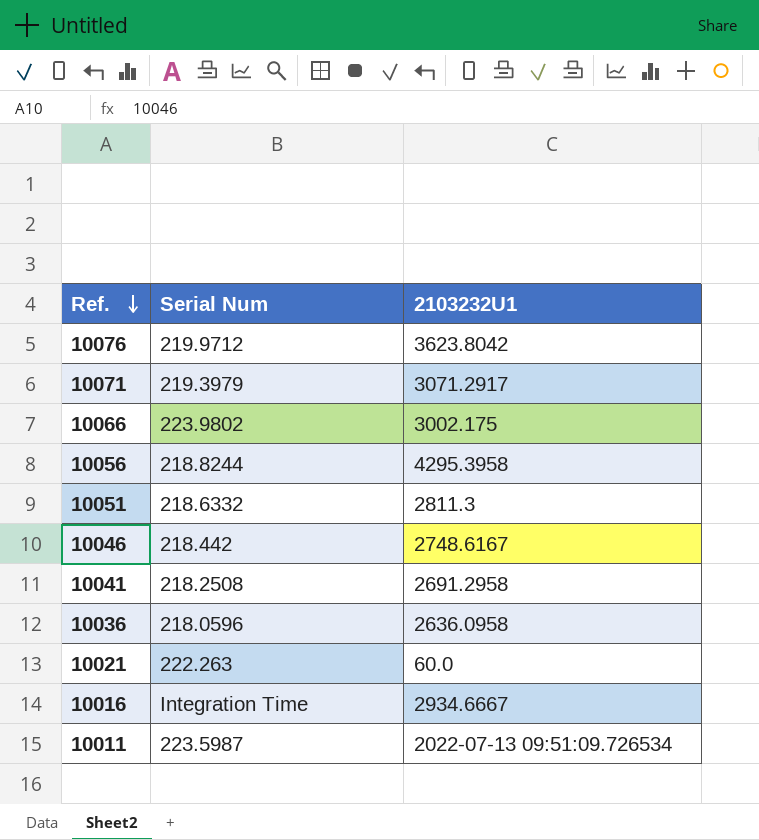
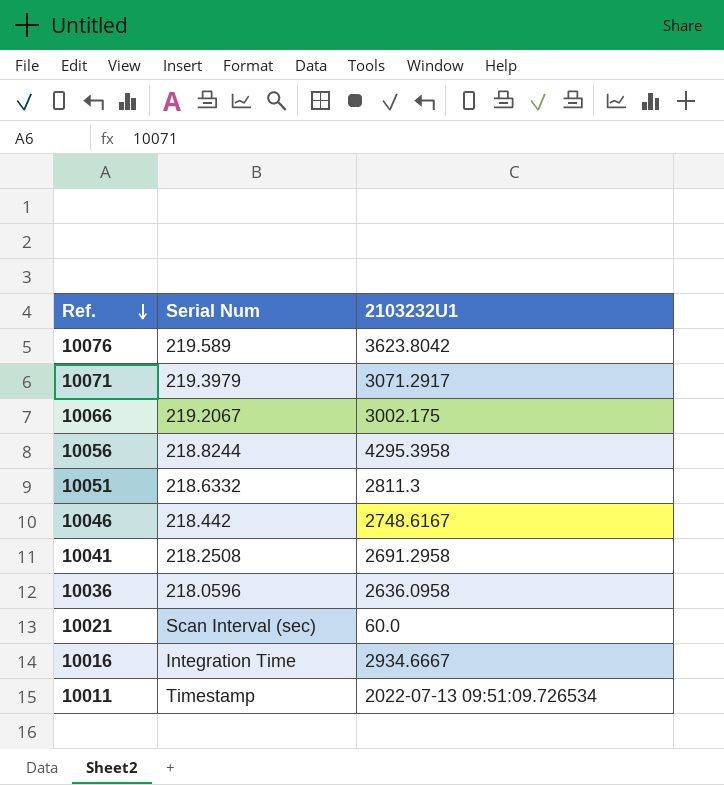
10076 | Serial Num: 219.9712 -> 219.589
10066 | Serial Num: 223.9802 -> 219.2067
10021 | Serial Num: 222.263 -> Scan Interval (sec)
10011 | Serial Num: 223.5987 -> Timestamp

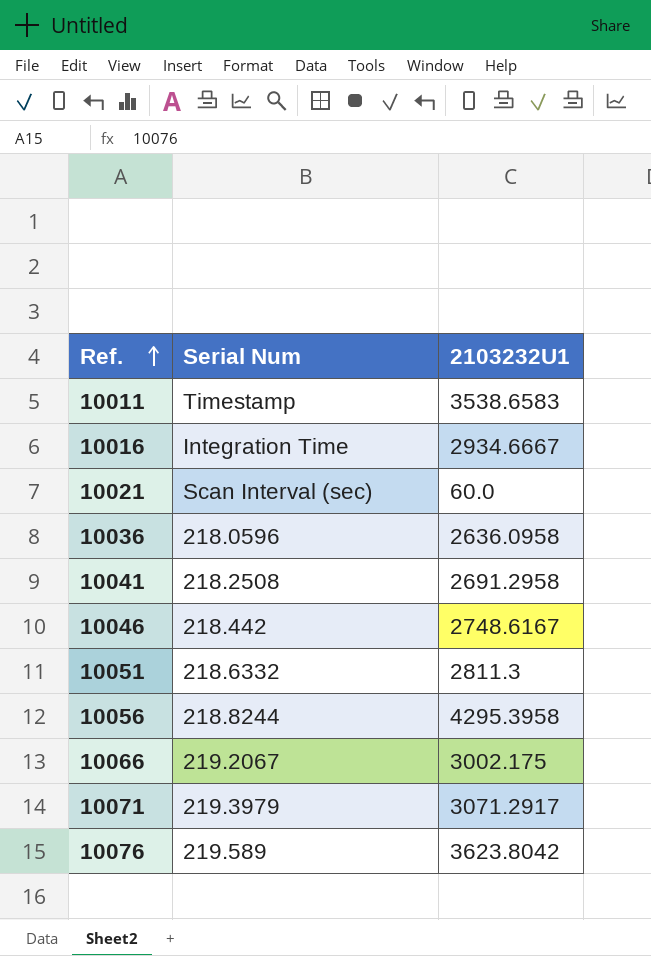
row order: Ref. descending -> Ref. ascending
10011 | 2103232U1: 2022-07-13 09:51:09.726534 -> 3538.6583

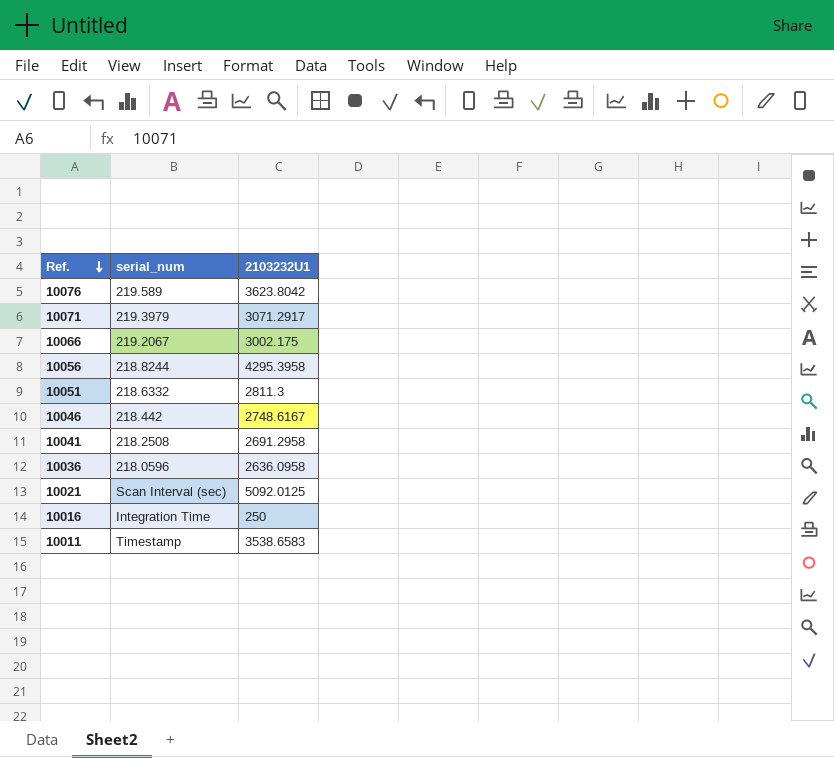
row order: Ref. ascending -> Ref. descending
column name: Serial Num -> serial_num
10021 | 2103232U1: 60.0 -> 5092.0125
10016 | 2103232U1: 2934.6667 -> 250

